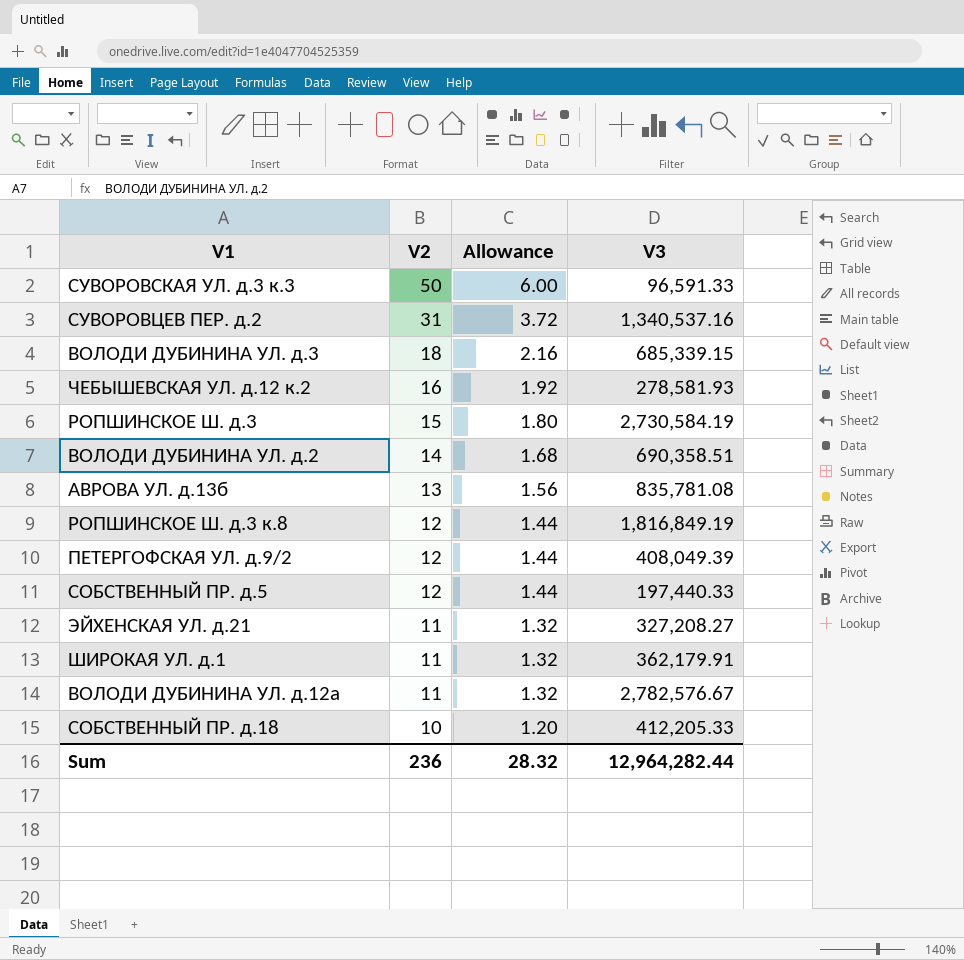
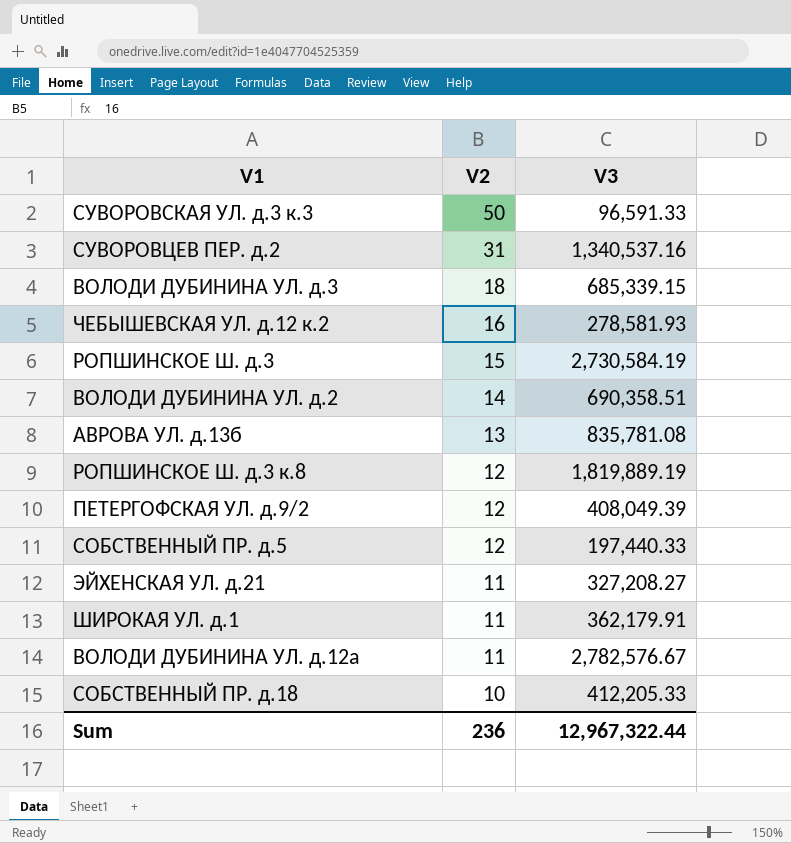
column Allowance | formula: [V2] * 0.12 -> none
РОПШИНСКОЕ Ш. д.3 к.8 | V3: 1,816,849.19 -> 1,819,889.19
Sum | V3: 12,964,282.44 -> 12,967,322.44

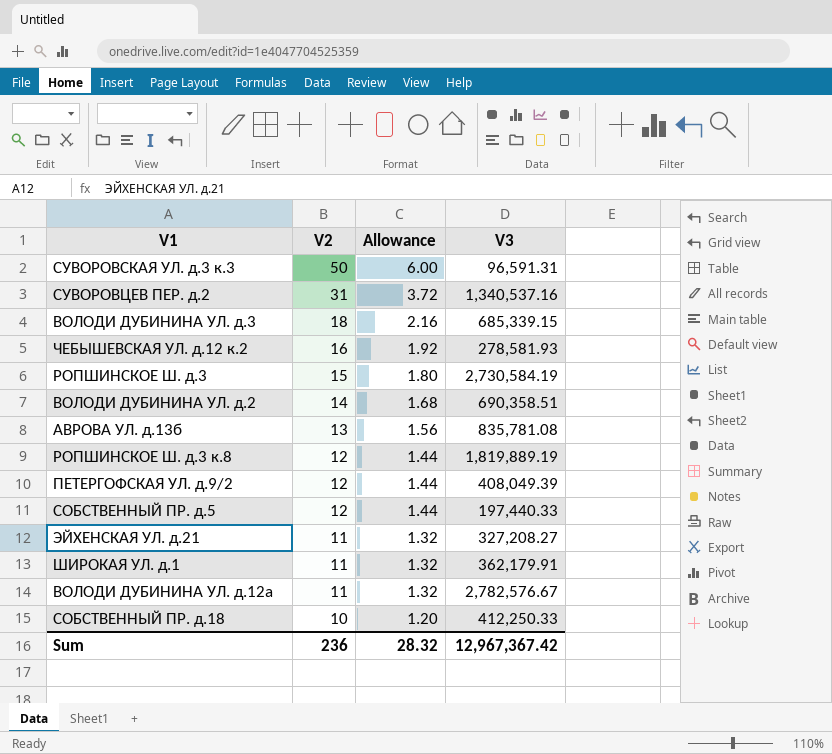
column Allowance | formula: none -> [V2] * 0.12
СУВОРОВСКАЯ УЛ. д.3 к.3 | V3: 96,591.33 -> 96,591.31
СОБСТВЕННЫЙ ПР. д.18 | V3: 412,205.33 -> 412,250.33
Sum | V3: 12,967,322.44 -> 12,967,367.42

